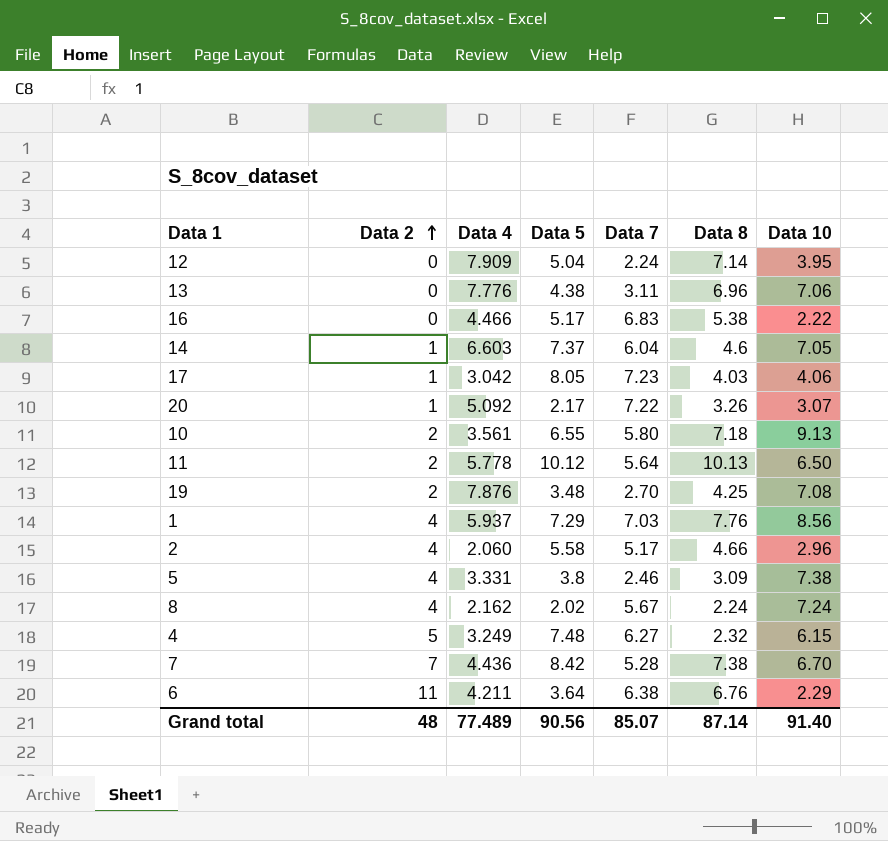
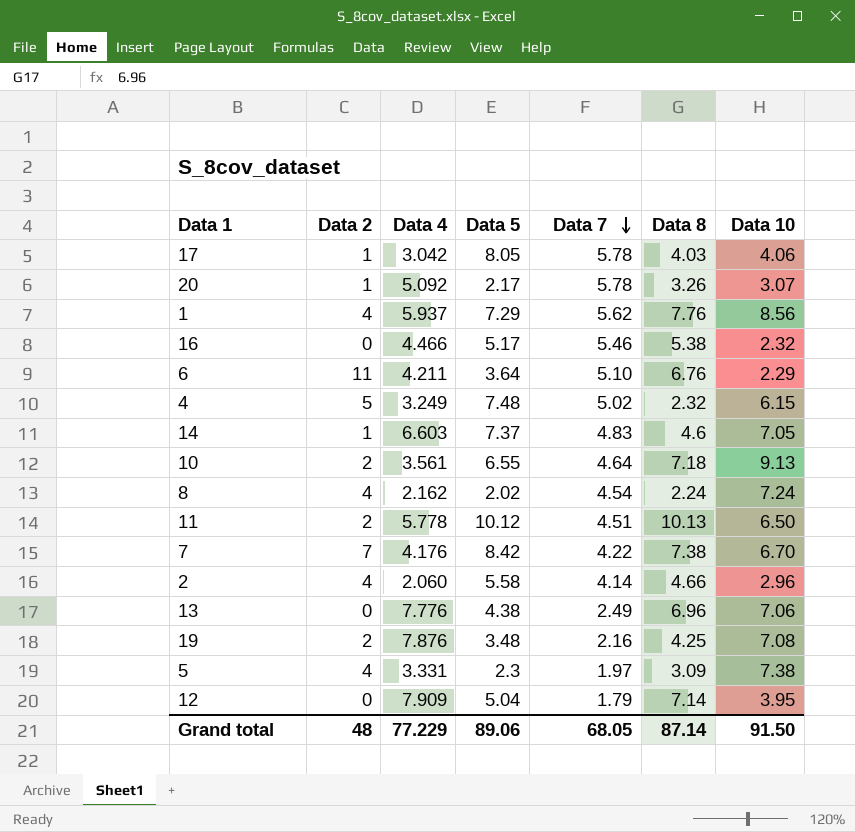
row order: Data 2 ascending -> Data 7 descending
17 | Data 7: 7.23 -> 5.78
20 | Data 7: 7.22 -> 5.78
1 | Data 7: 7.03 -> 5.62
16 | Data 7: 6.83 -> 5.46
16 | Data 10: 2.22 -> 2.32
6 | Data 7: 6.38 -> 5.10
4 | Data 7: 6.27 -> 5.02
14 | Data 7: 6.04 -> 4.83
10 | Data 7: 5.80 -> 4.64
8 | Data 7: 5.67 -> 4.54
11 | Data 7: 5.64 -> 4.51
7 | Data 4: 4.436 -> 4.176
7 | Data 7: 5.28 -> 4.22
2 | Data 7: 5.17 -> 4.14
13 | Data 7: 3.11 -> 2.49
19 | Data 7: 2.70 -> 2.16
5 | Data 5: 3.8 -> 2.3
5 | Data 7: 2.46 -> 1.97
12 | Data 7: 2.24 -> 1.79
Grand total | Data 4: 77.489 -> 77.229
Grand total | Data 5: 90.56 -> 89.06
Grand total | Data 7: 85.07 -> 68.05
Grand total | Data 10: 91.40 -> 91.50

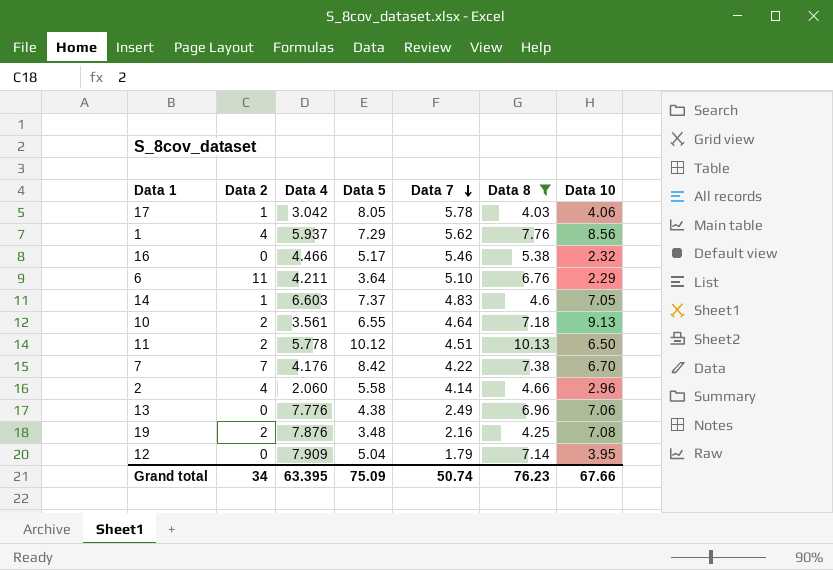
filter: none -> Data 8 >= 4.03
Grand total | Data 2: 48 -> 34
Grand total | Data 4: 77.229 -> 63.395
Grand total | Data 5: 89.06 -> 75.09
Grand total | Data 7: 68.05 -> 50.74
Grand total | Data 8: 87.14 -> 76.23
Grand total | Data 10: 91.50 -> 67.66

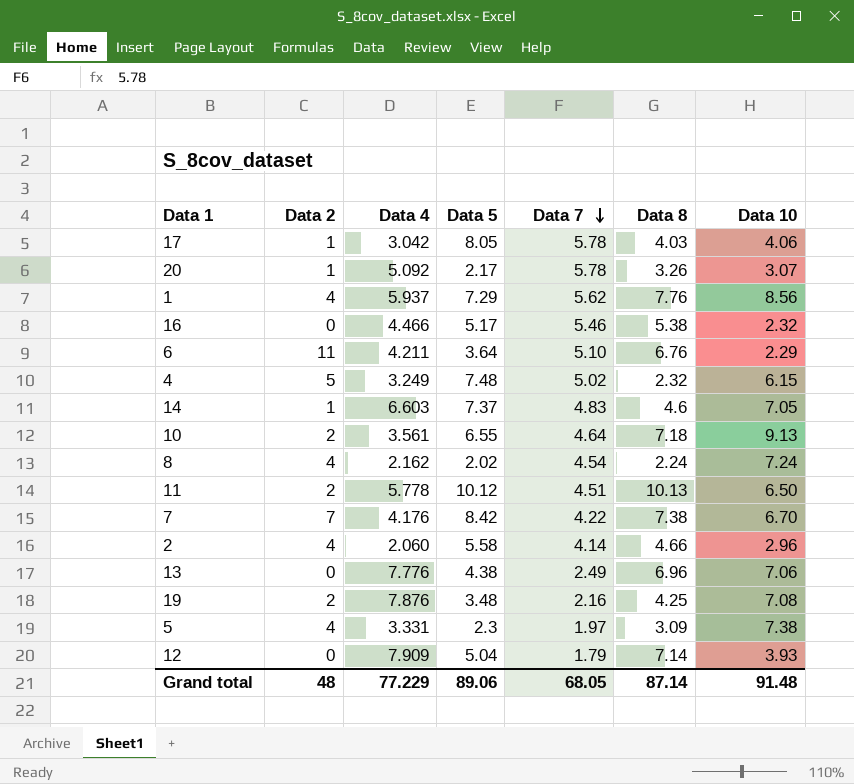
filter: Data 8 >= 4.03 -> none
12 | Data 10: 3.95 -> 3.93
Grand total | Data 2: 34 -> 48
Grand total | Data 4: 63.395 -> 77.229
Grand total | Data 5: 75.09 -> 89.06
Grand total | Data 7: 50.74 -> 68.05
Grand total | Data 8: 76.23 -> 87.14
Grand total | Data 10: 67.66 -> 91.48

